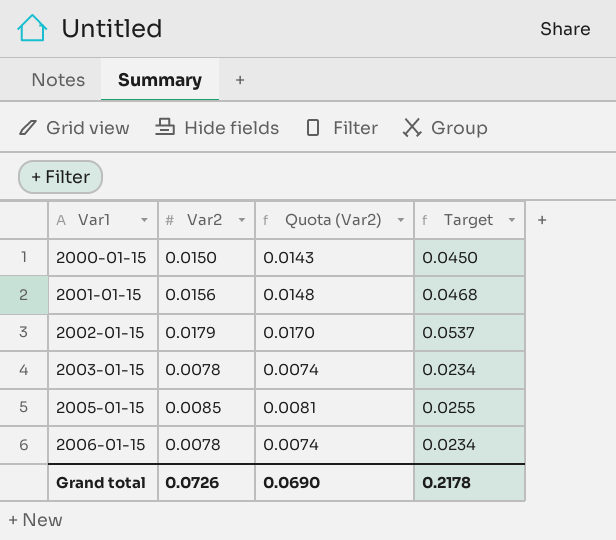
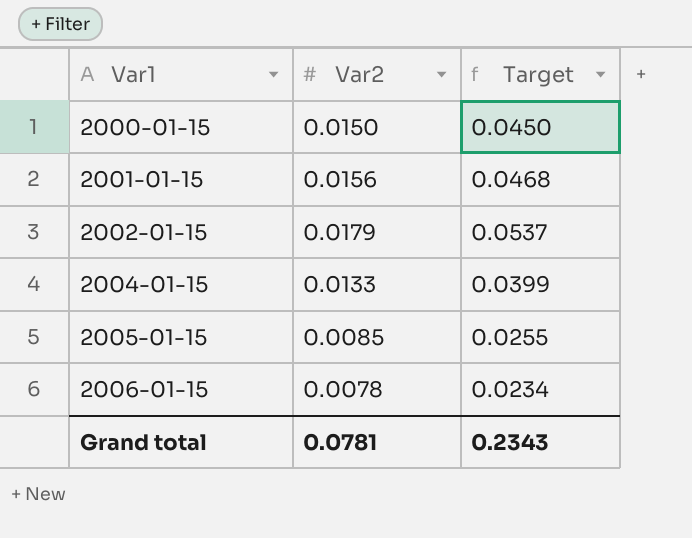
column Quota (Var2) | formula: [Var2] * 0.95 -> none
row 2003-01-15: 0.0078 | 0.0074 | 0.0234 -> none
row 2004-01-15: none -> 0.0133 | 0.0399
Grand total | Var2: 0.0726 -> 0.0781
Grand total | Target: 0.2178 -> 0.2343

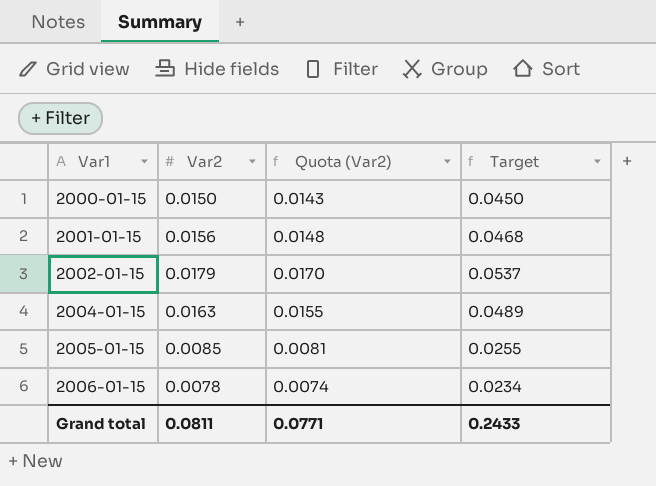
column Quota (Var2) | formula: none -> [Var2] * 0.95
2004-01-15 | Var2: 0.0133 -> 0.0163
2004-01-15 | Target: 0.0399 -> 0.0489
Grand total | Var2: 0.0781 -> 0.0811
Grand total | Target: 0.2343 -> 0.2433

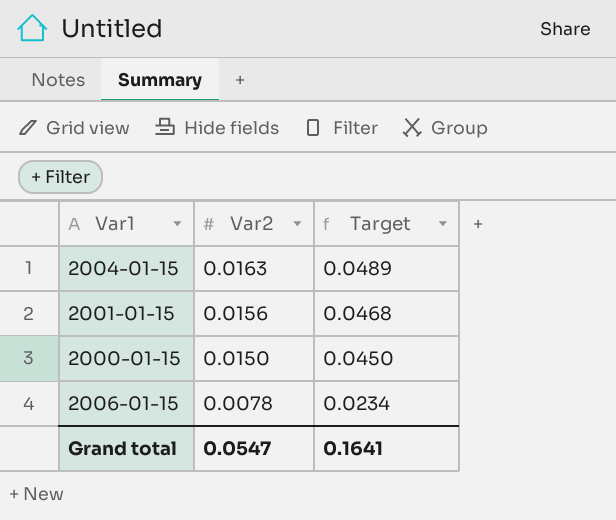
row order: Var1 ascending -> Var2 descending
column Quota (Var2) | formula: [Var2] * 0.95 -> none
row 2002-01-15: 0.0179 | 0.0170 | 0.0537 -> none
row 2005-01-15: 0.0085 | 0.0081 | 0.0255 -> none
Grand total | Var2: 0.0811 -> 0.0547
Grand total | Target: 0.2433 -> 0.1641

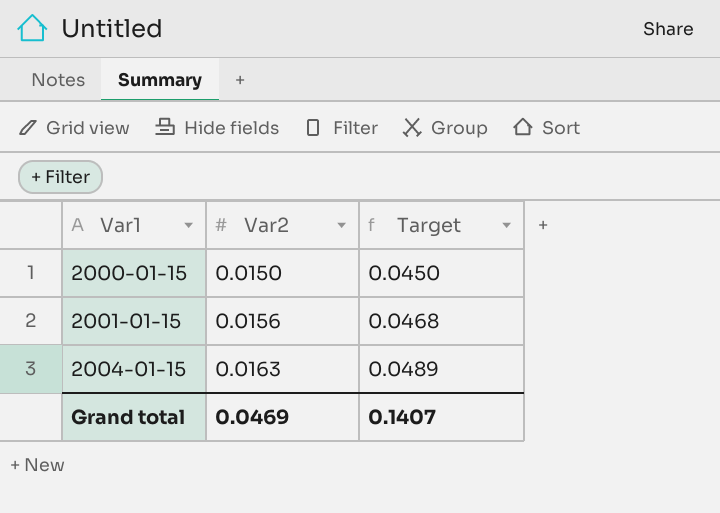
row order: Var2 descending -> Var1 ascending
row 2006-01-15: 0.0078 | 0.0234 -> none
Grand total | Var2: 0.0547 -> 0.0469
Grand total | Target: 0.1641 -> 0.1407

